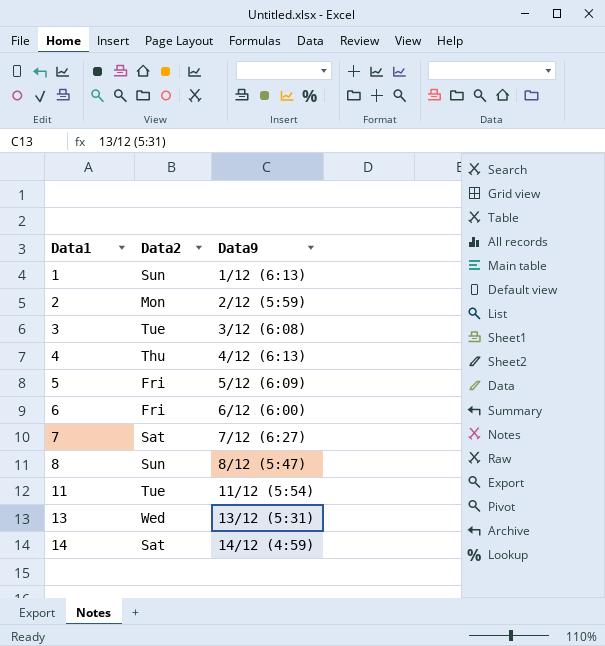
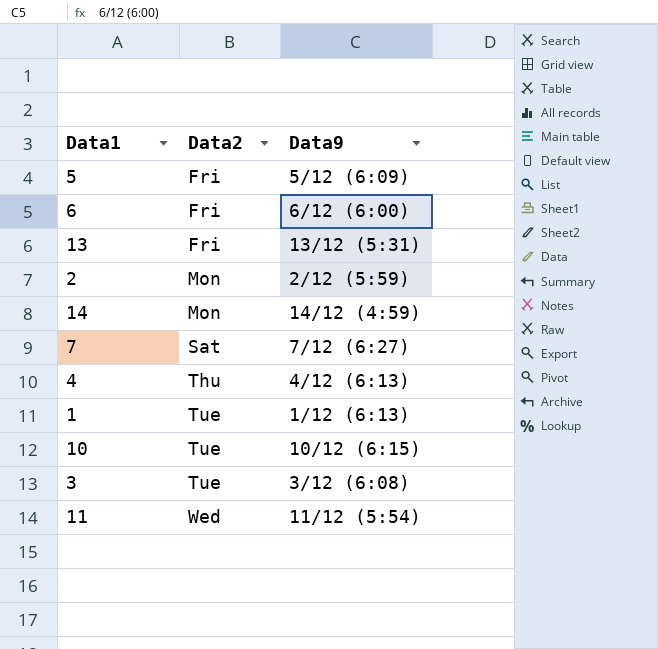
row order: Data1 ascending -> Data2 ascending
row 8: Sun | 8/12 (5:47) -> none
13 | Data2: Wed -> Fri
14 | Data2: Sat -> Mon
1 | Data2: Sun -> Tue
row 10: none -> Tue | 10/12 (6:15)
11 | Data2: Tue -> Wed

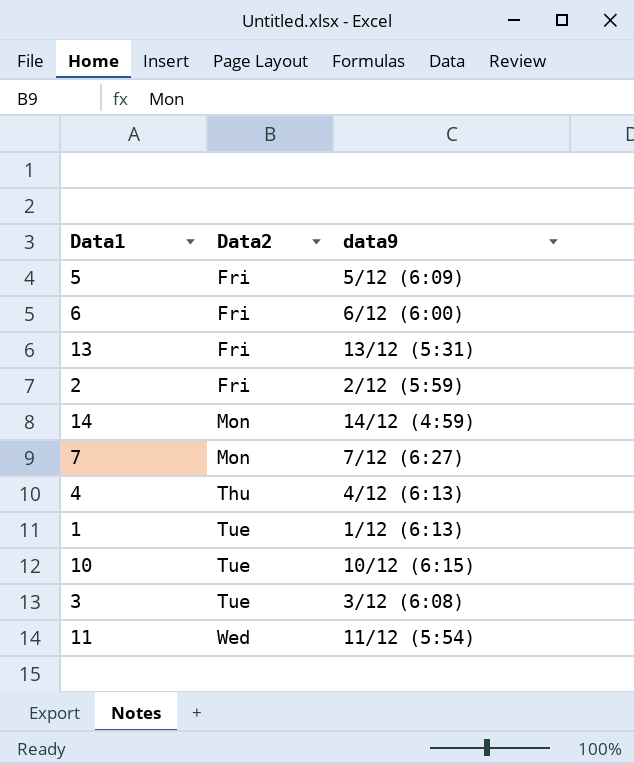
column name: Data9 -> data9
2 | Data2: Mon -> Fri
7 | Data2: Sat -> Mon

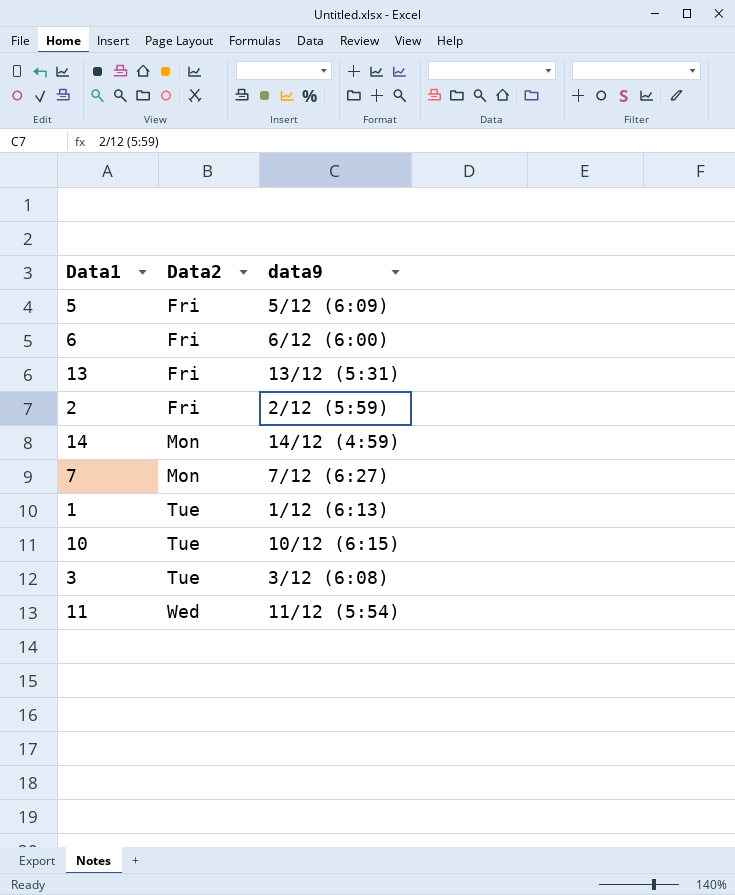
row 4: Thu | 4/12 (6:13) -> none

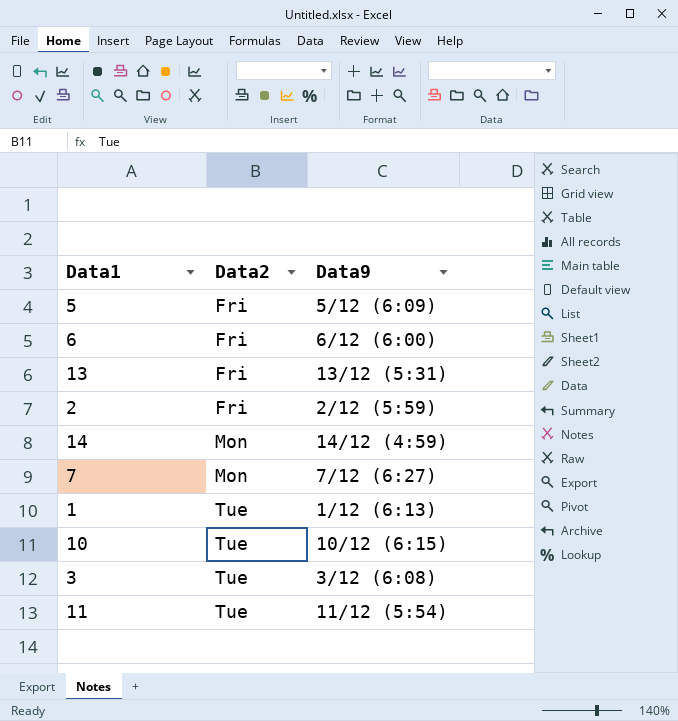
column name: data9 -> Data9
11 | Data2: Wed -> Tue

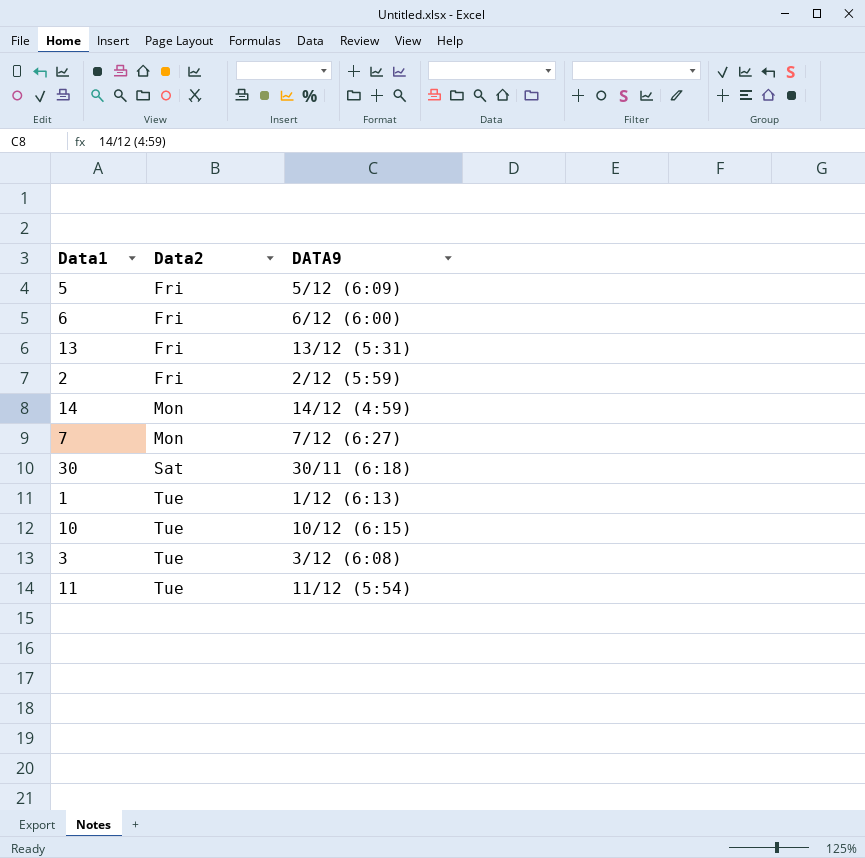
column name: Data9 -> DATA9
row 30: none -> Sat | 30/11 (6:18)

